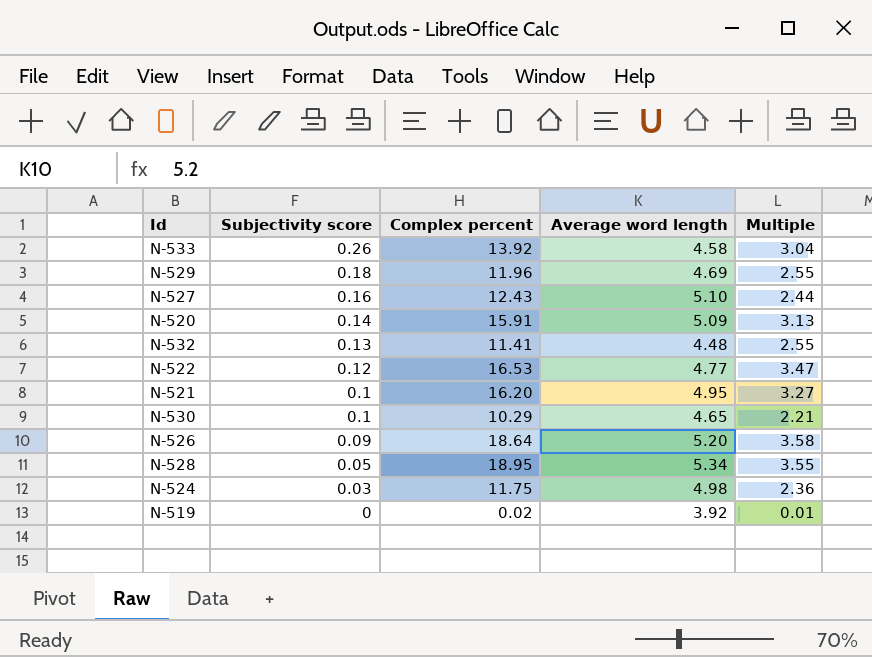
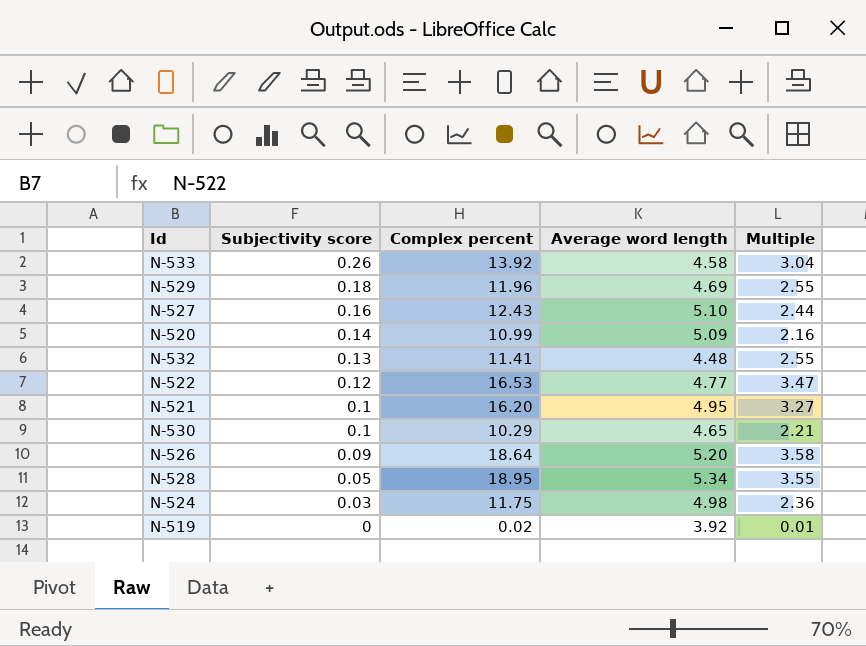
N-520 | Complex percent: 15.91 -> 10.99
N-520 | Multiple: 3.13 -> 2.16

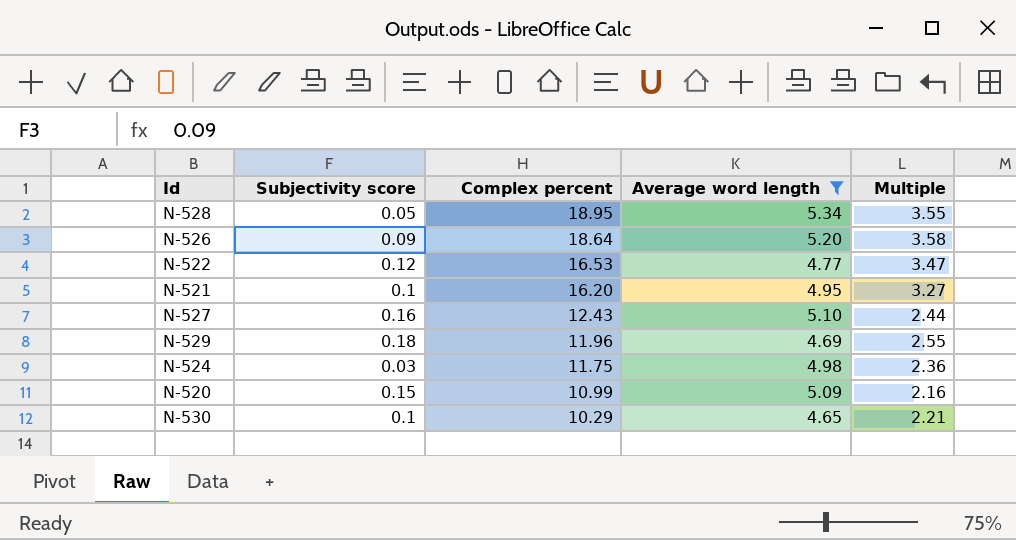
filter: none -> Average word length >= 4.65
row order: Subjectivity score descending -> Complex percent descending
N-520 | Subjectivity score: 0.14 -> 0.15

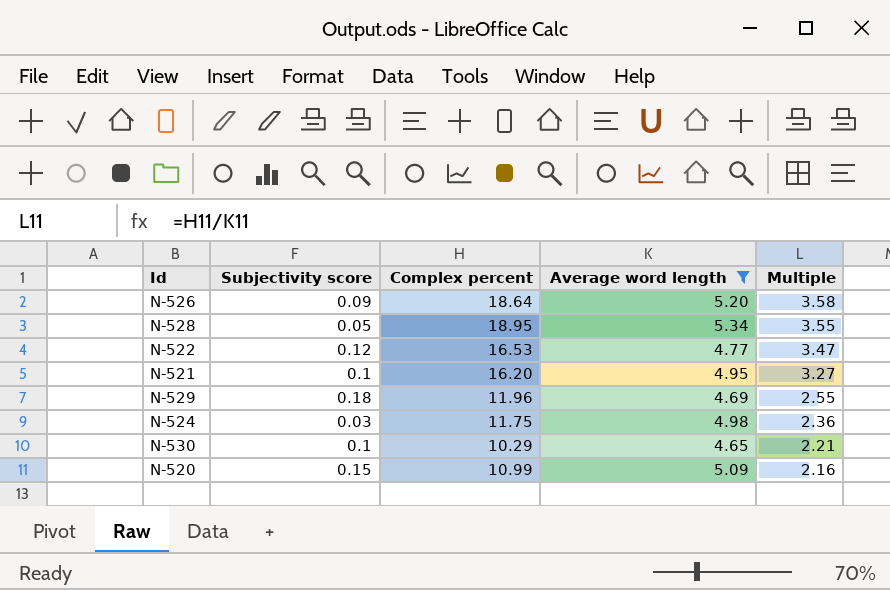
row order: Complex percent descending -> Multiple descending
row N-527: 0.16 | 12.43 | 5.10 | 2.44 -> none

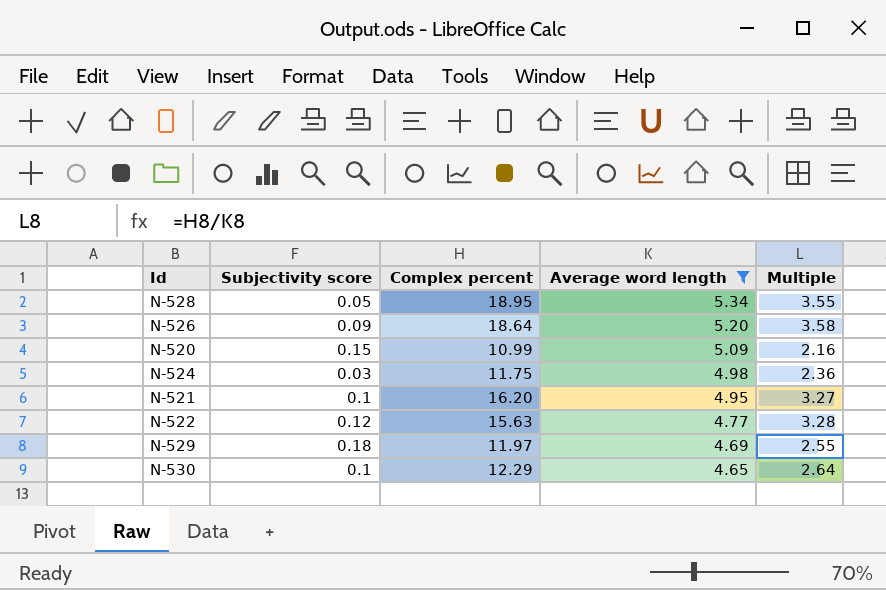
row order: Multiple descending -> Average word length descending
N-522 | Complex percent: 16.53 -> 15.63
N-522 | Multiple: 3.47 -> 3.28
N-529 | Complex percent: 11.96 -> 11.97
N-530 | Complex percent: 10.29 -> 12.29
N-530 | Multiple: 2.21 -> 2.64

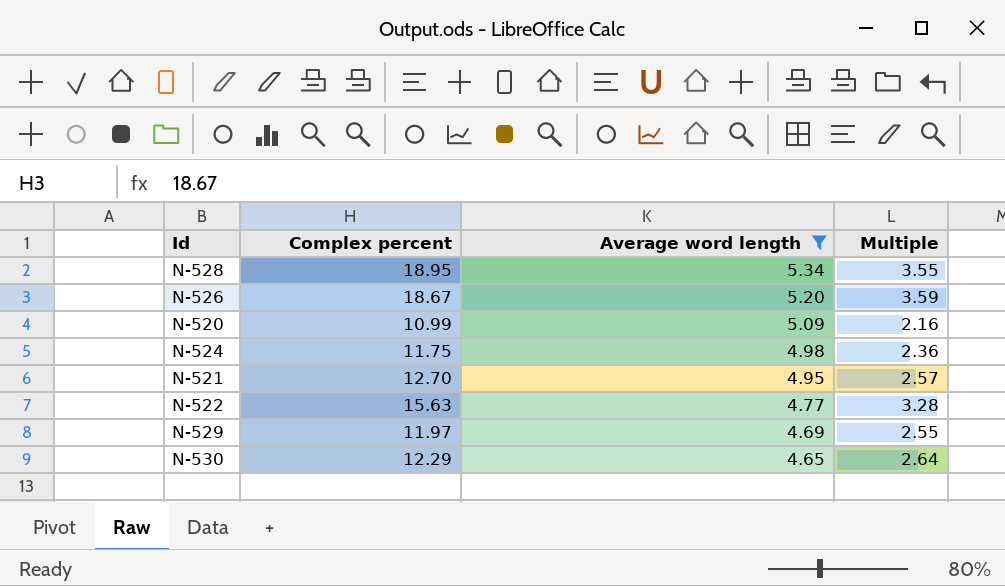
column Subjectivity score | position: 2 -> none
N-526 | Complex percent: 18.64 -> 18.67
N-526 | Multiple: 3.58 -> 3.59
N-521 | Complex percent: 16.20 -> 12.70
N-521 | Multiple: 3.27 -> 2.57

